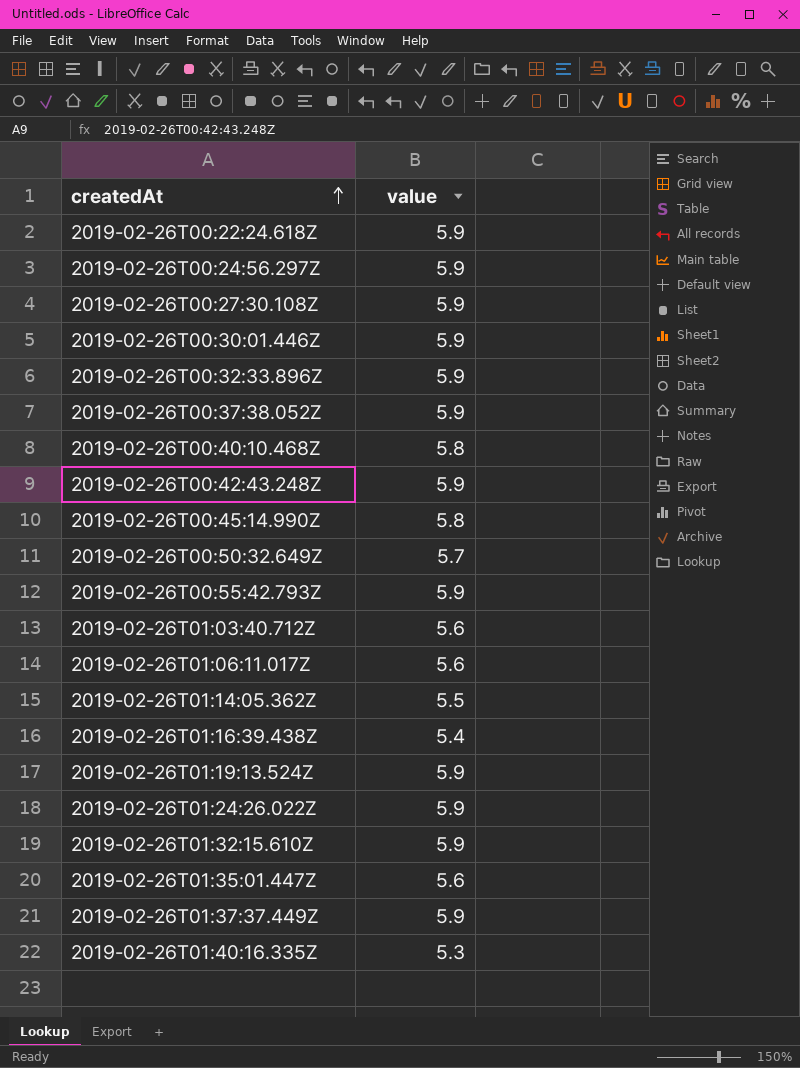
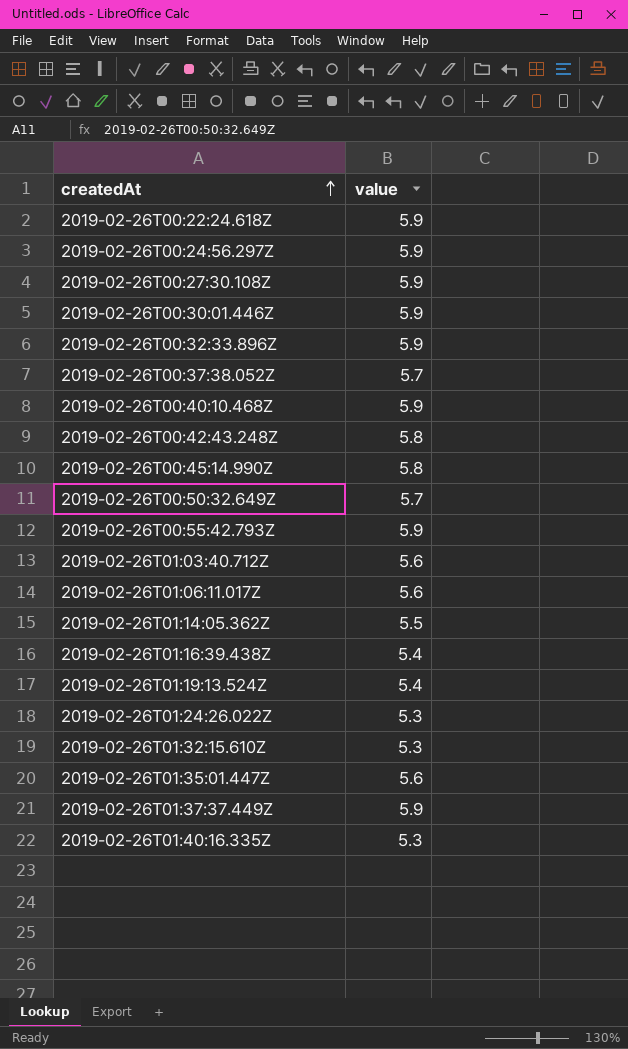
2019-02-26T00:37:38.052Z | value: 5.9 -> 5.7
2019-02-26T00:40:10.468Z | value: 5.8 -> 5.9
2019-02-26T00:42:43.248Z | value: 5.9 -> 5.8
2019-02-26T01:19:13.524Z | value: 5.9 -> 5.4
2019-02-26T01:24:26.022Z | value: 5.9 -> 5.3
2019-02-26T01:32:15.610Z | value: 5.9 -> 5.3

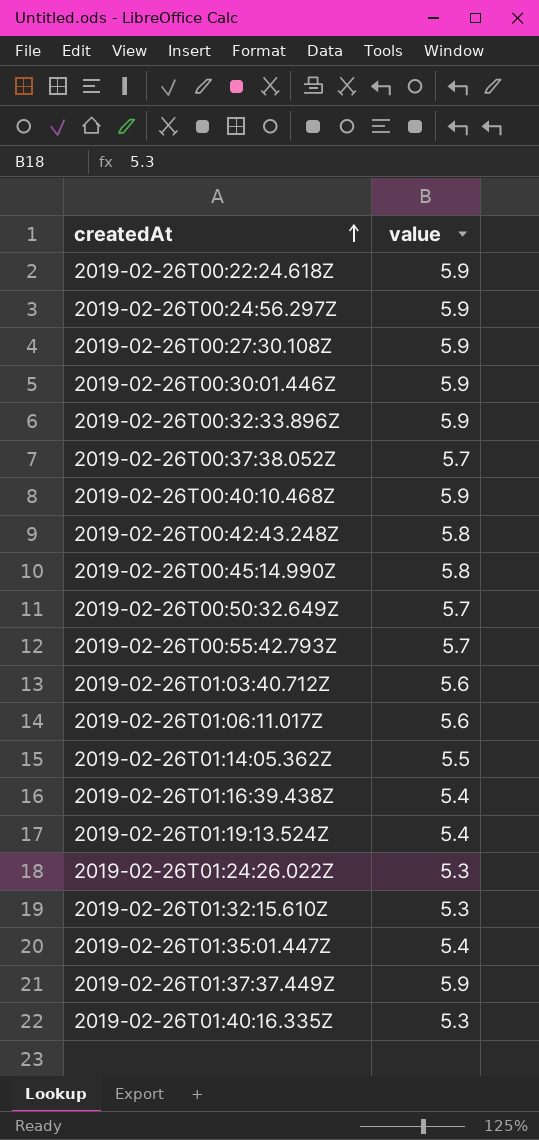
2019-02-26T00:55:42.793Z | value: 5.9 -> 5.7
2019-02-26T01:35:01.447Z | value: 5.6 -> 5.4

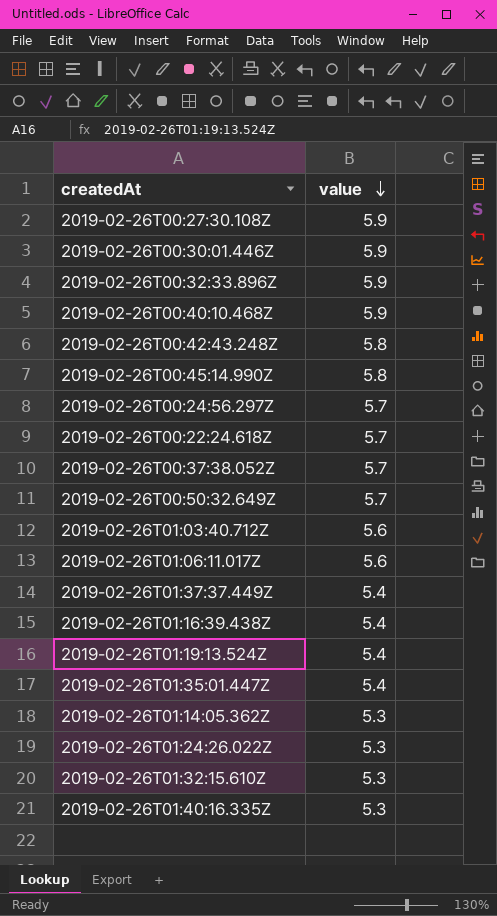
row order: createdAt ascending -> value descending
row 2019-02-26T00:55:42.793Z: 5.7 -> none
2019-02-26T00:24:56.297Z | value: 5.9 -> 5.7
2019-02-26T00:22:24.618Z | value: 5.9 -> 5.7
2019-02-26T01:37:37.449Z | value: 5.9 -> 5.4
2019-02-26T01:14:05.362Z | value: 5.5 -> 5.3

